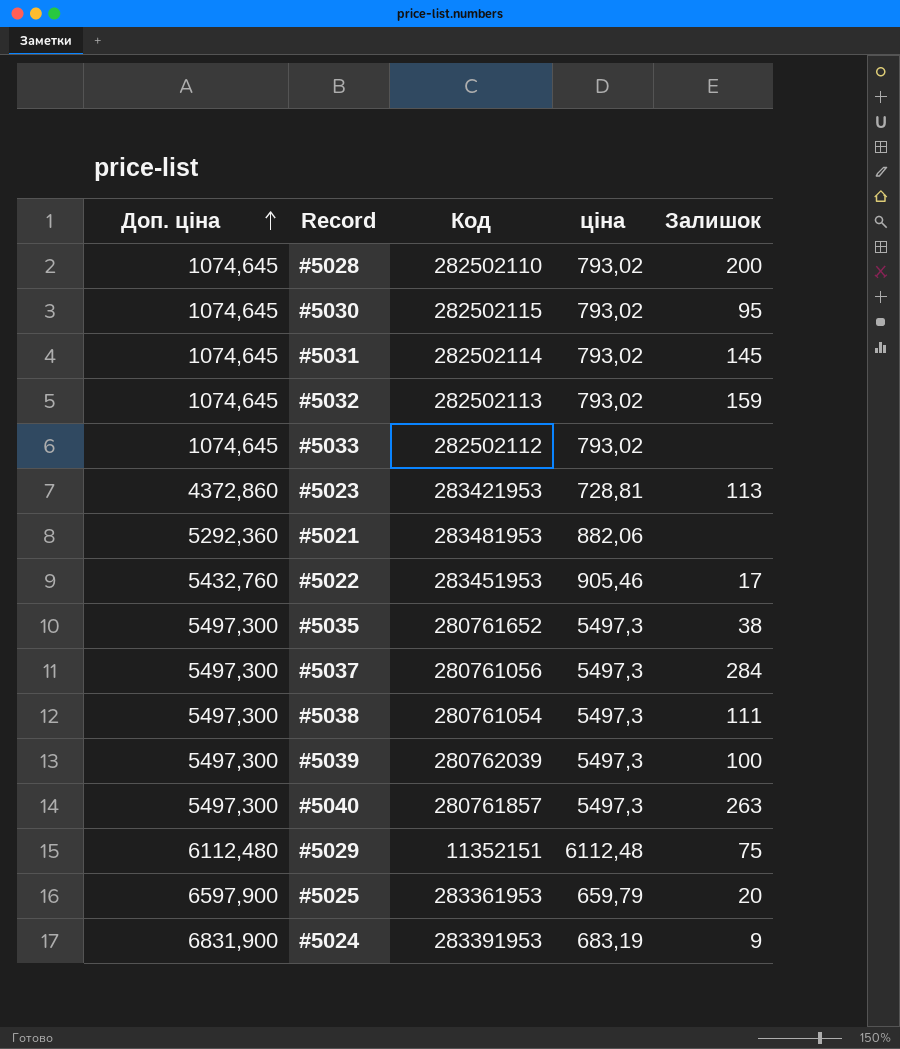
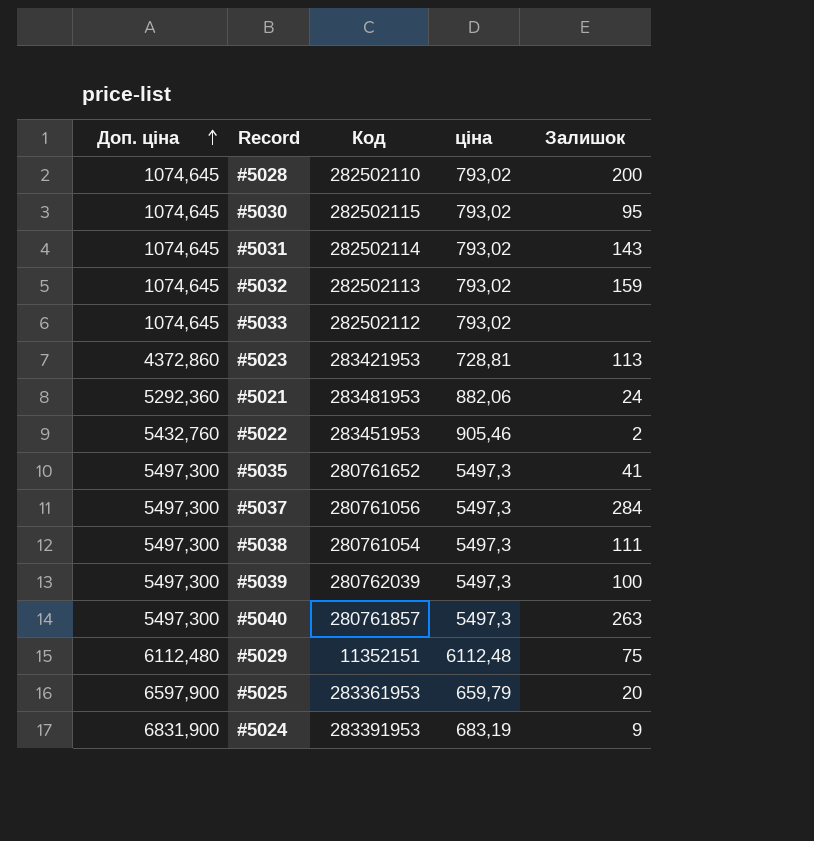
#5031 | Залишок: 145 -> 143
#5021 | Залишок: none -> 24
#5022 | Залишок: 17 -> 2
#5035 | Залишок: 38 -> 41

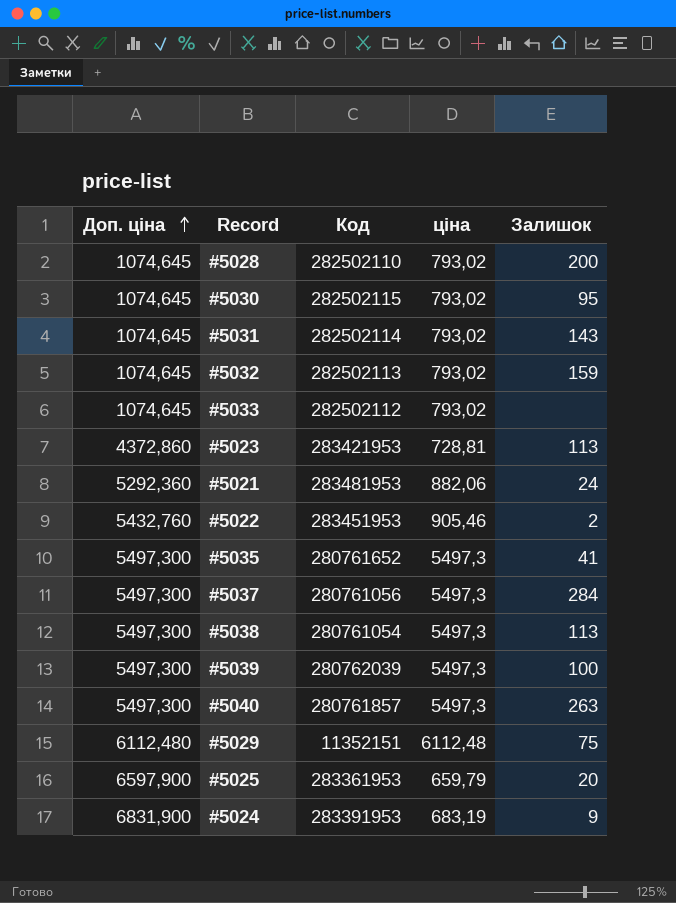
#5038 | Залишок: 111 -> 113

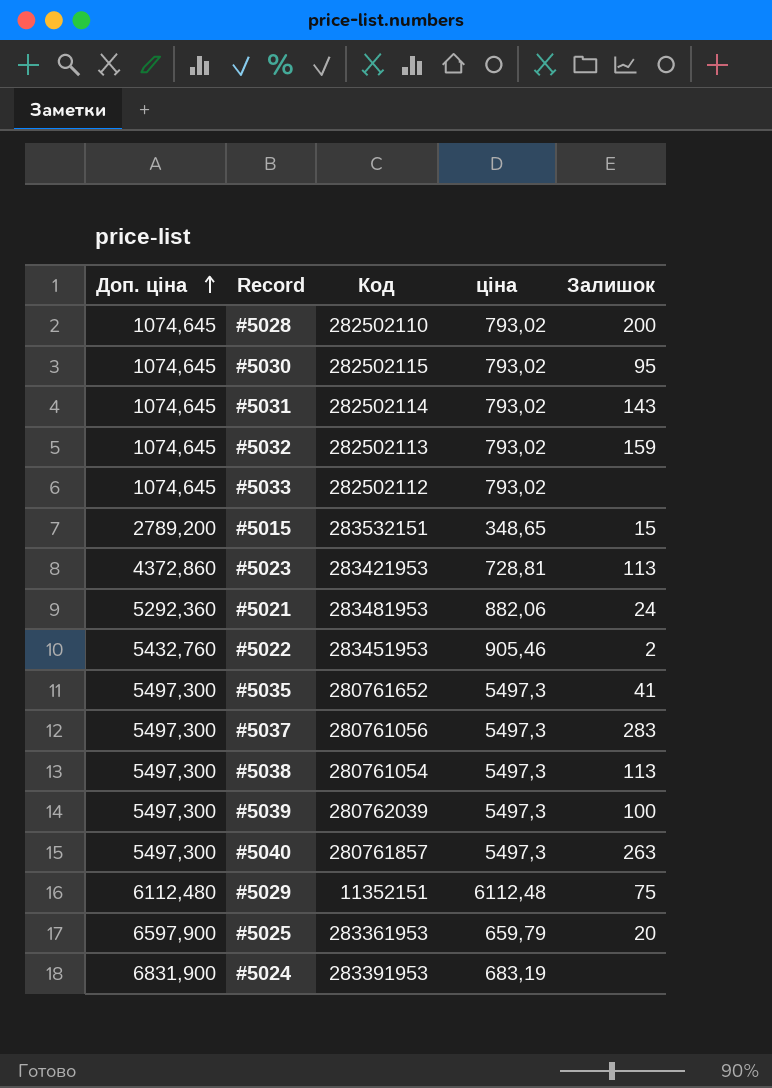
row #5015: none -> 2789,200 | 283532151 | 348,65 | 15
#5037 | Залишок: 284 -> 283
#5024 | Залишок: 9 -> none

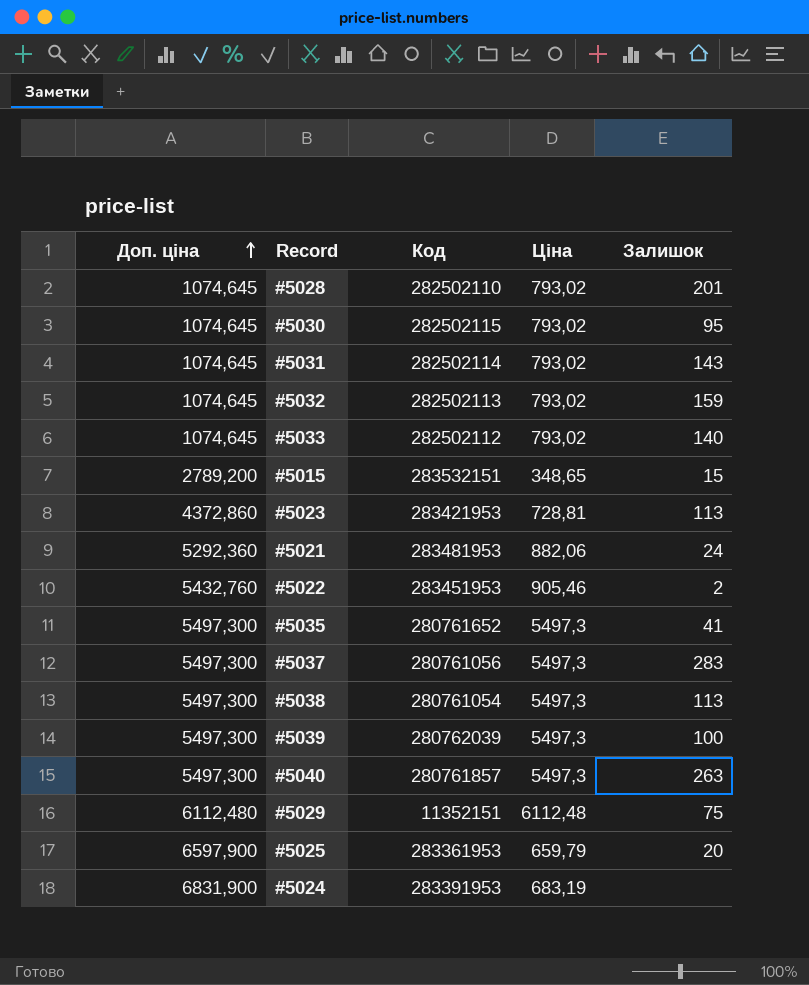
column name: ціна -> Ціна
#5028 | Залишок: 200 -> 201
#5033 | Залишок: none -> 140

